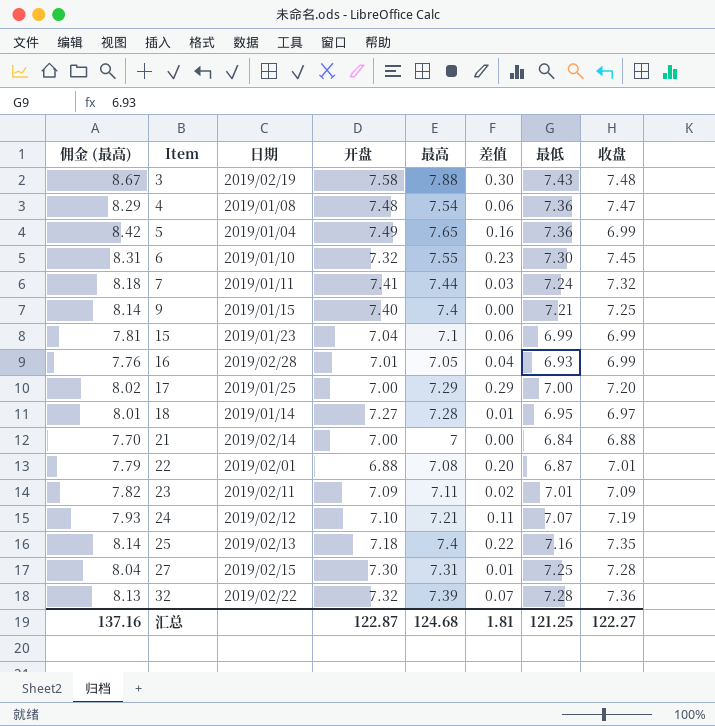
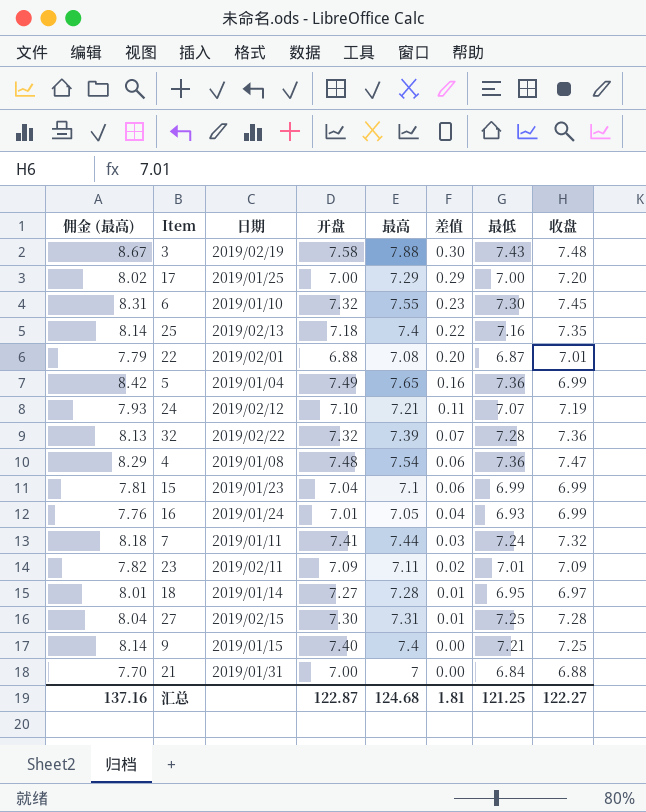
row order: Item ascending -> 差值 descending
16 | 日期: 2019/02/28 -> 2019/01/24
21 | 日期: 2019/02/14 -> 2019/01/31

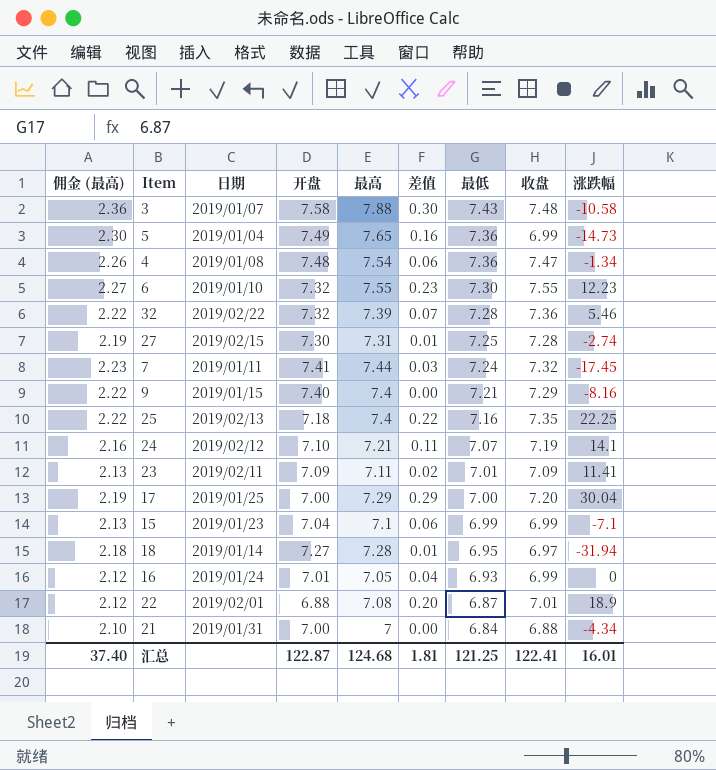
row order: 差值 descending -> 最低 descending
column 佣金 (最高) | formula: [最高] * 1.1 -> [最高] * 0.3
column 涨跌幅 | position: none -> 9
3 | 日期: 2019/02/19 -> 2019/01/07
6 | 收盘: 7.45 -> 7.55
9 | 收盘: 7.25 -> 7.29
汇总 | 佣金 (最高): 137.16 -> 37.40
汇总 | 收盘: 122.27 -> 122.41

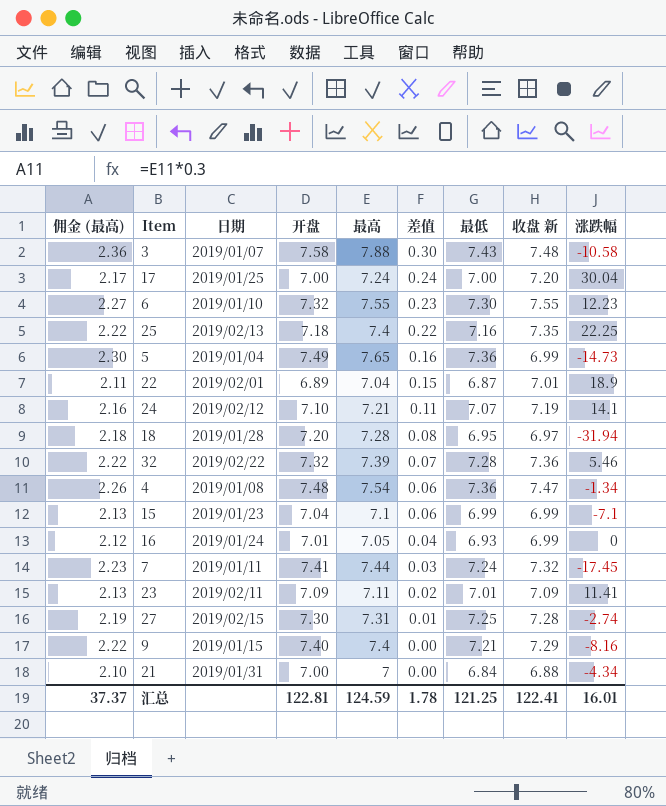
row order: 最低 descending -> 差值 descending
column name: 收盘 -> 收盘 新
17 | 佣金 (最高): 2.19 -> 2.17
17 | 最高: 7.29 -> 7.24
17 | 差值: 0.29 -> 0.24
22 | 佣金 (最高): 2.12 -> 2.11
22 | 开盘: 6.88 -> 6.89
22 | 最高: 7.08 -> 7.04
22 | 差值: 0.20 -> 0.15
18 | 日期: 2019/01/14 -> 2019/01/28
18 | 开盘: 7.27 -> 7.20
18 | 差值: 0.01 -> 0.08
汇总 | 佣金 (最高): 37.40 -> 37.37
汇总 | 开盘: 122.87 -> 122.81
汇总 | 最高: 124.68 -> 124.59
汇总 | 差值: 1.81 -> 1.78

